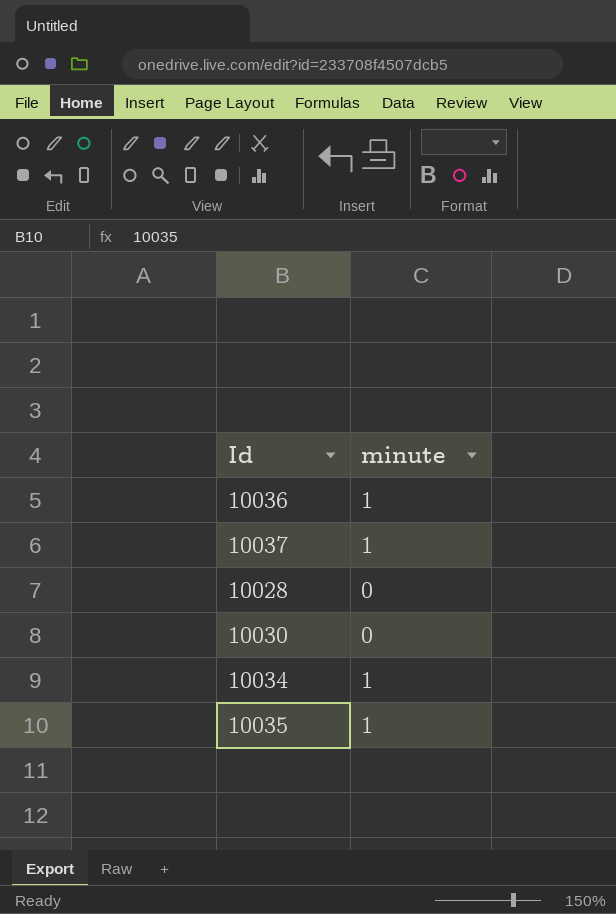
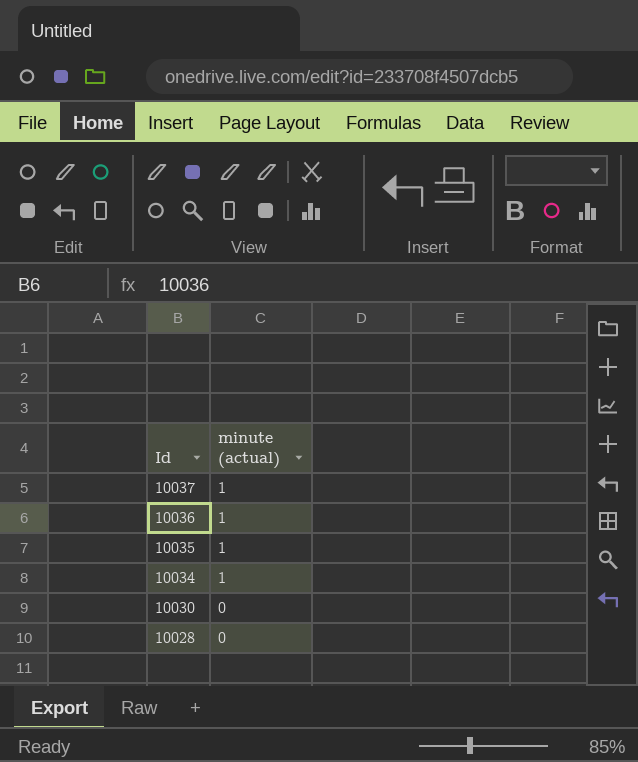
row order: none -> Id descending
column name: minute -> minute (actual)

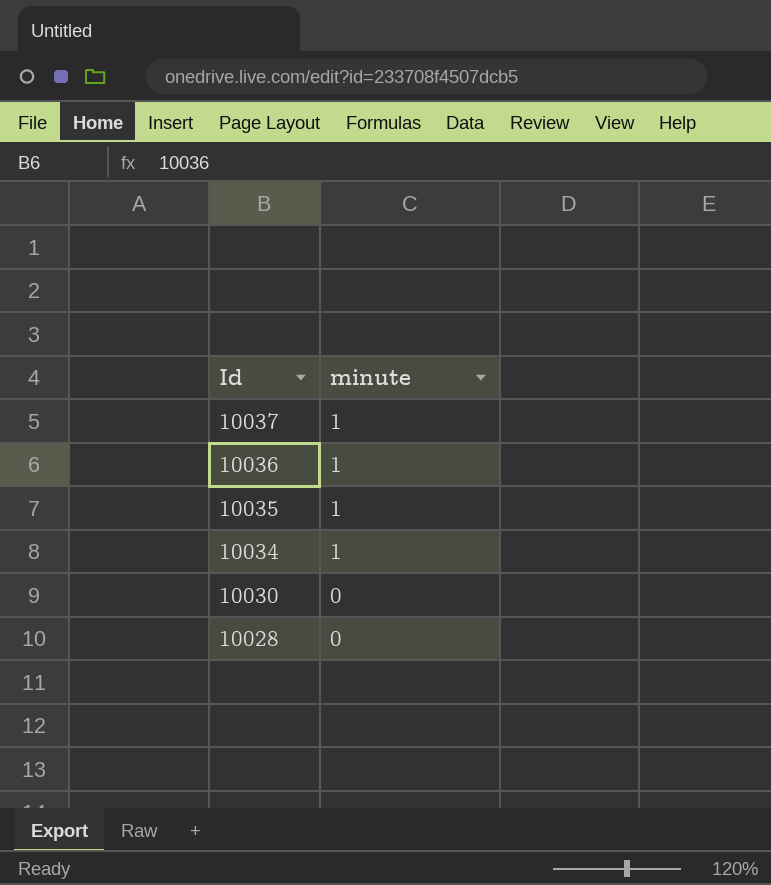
column name: minute (actual) -> minute

